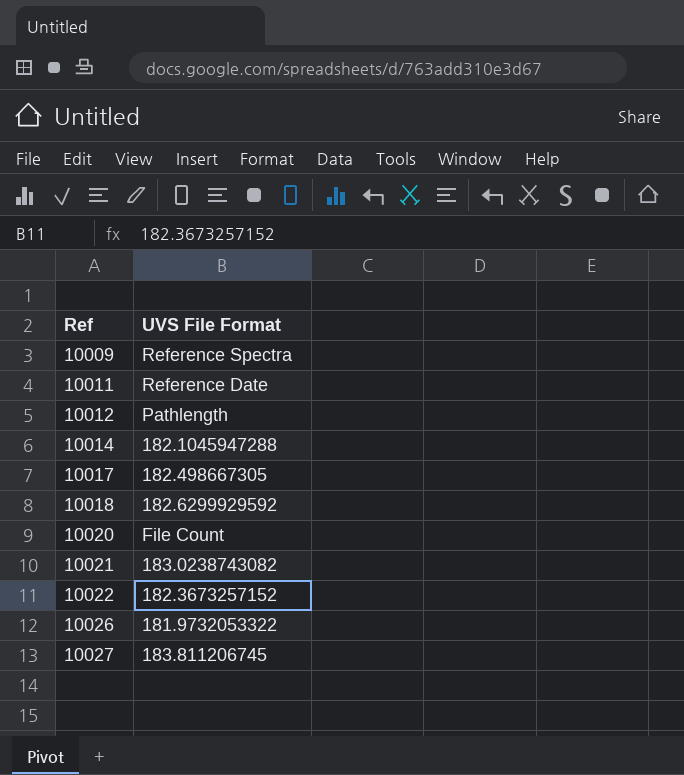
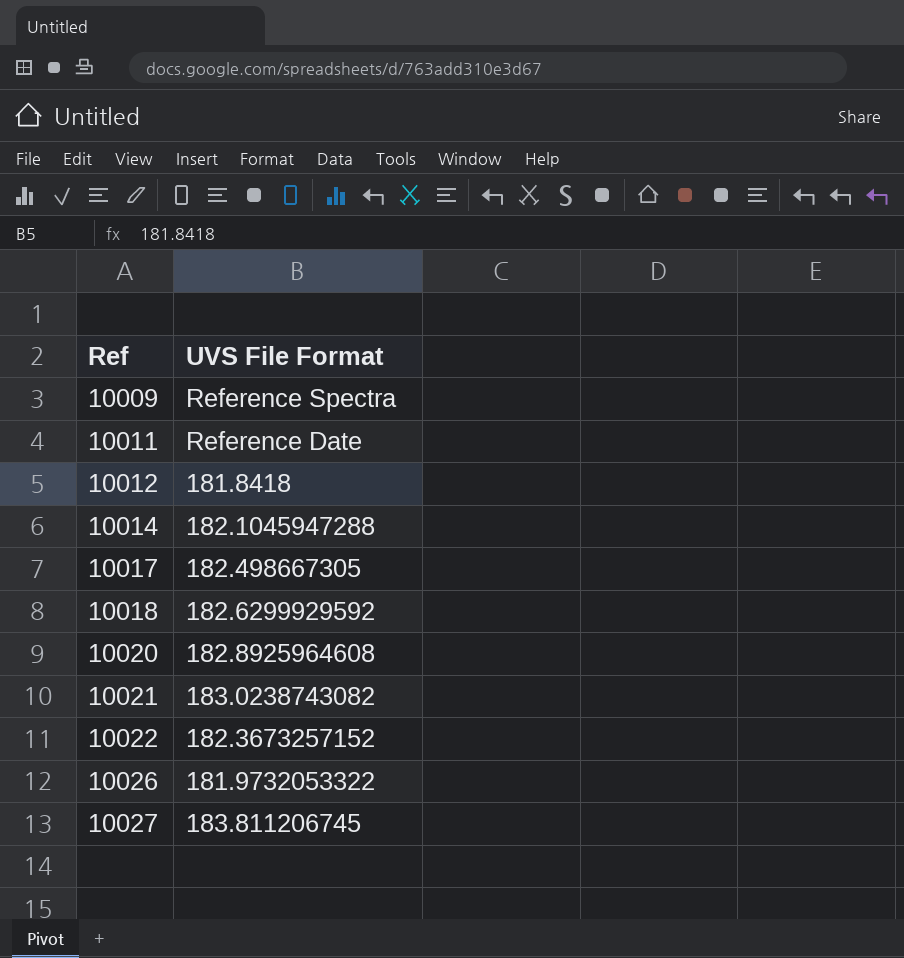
10012 | UVS File Format: Pathlength -> 181.8418
10020 | UVS File Format: File Count -> 182.8925964608

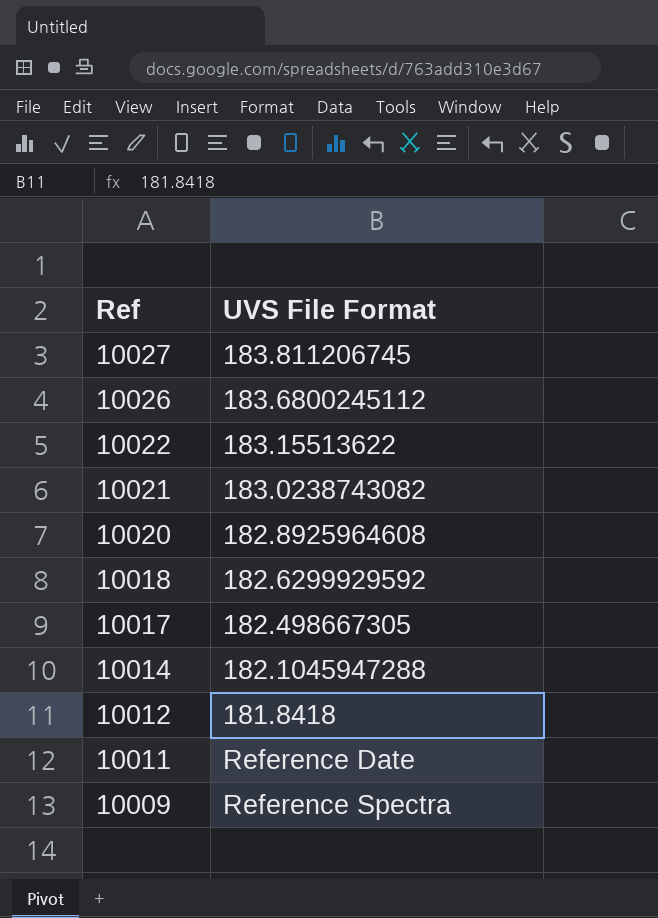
row order: Ref ascending -> Ref descending
10026 | UVS File Format: 181.9732053322 -> 183.6800245112
10022 | UVS File Format: 182.3673257152 -> 183.15513622

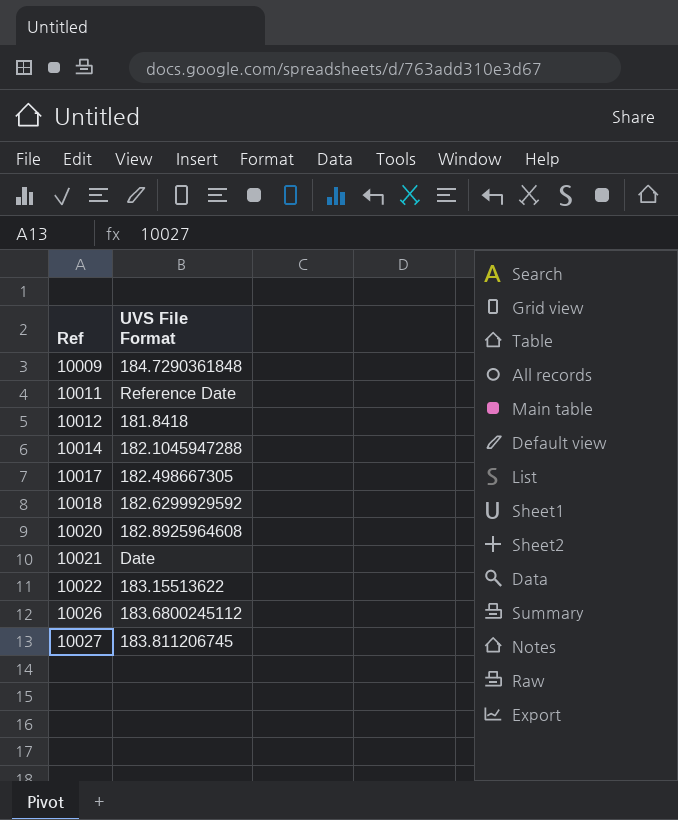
row order: Ref descending -> Ref ascending
10009 | UVS File Format: Reference Spectra -> 184.7290361848
10021 | UVS File Format: 183.0238743082 -> Date

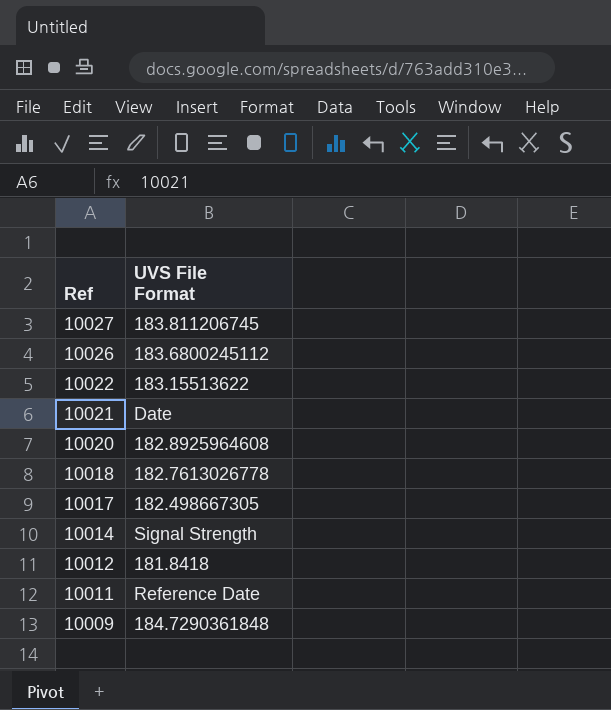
row order: Ref ascending -> Ref descending
10018 | UVS File Format: 182.6299929592 -> 182.7613026778
10014 | UVS File Format: 182.1045947288 -> Signal Strength

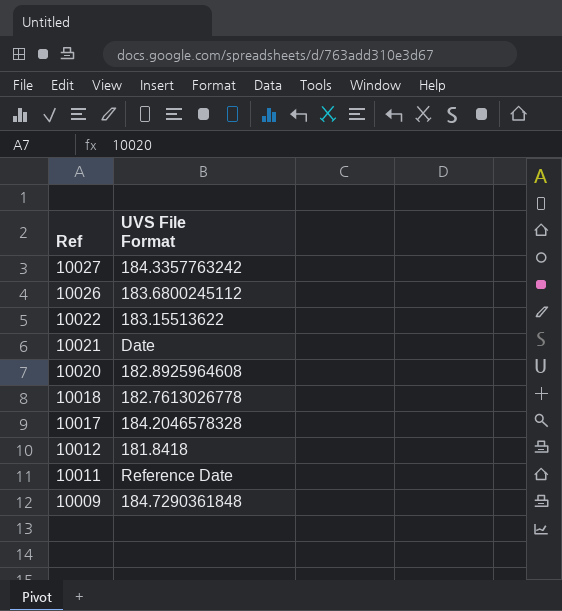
row 10014: Signal Strength -> none
10027 | UVS File Format: 183.811206745 -> 184.3357763242
10017 | UVS File Format: 182.498667305 -> 184.2046578328

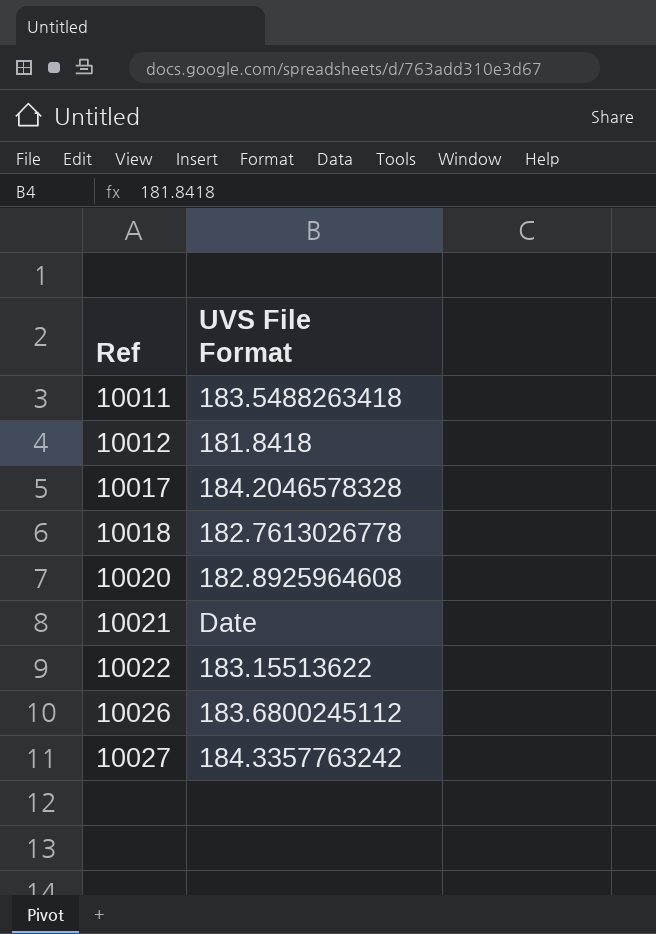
row order: Ref descending -> Ref ascending
row 10009: 184.7290361848 -> none
10011 | UVS File Format: Reference Date -> 183.5488263418

